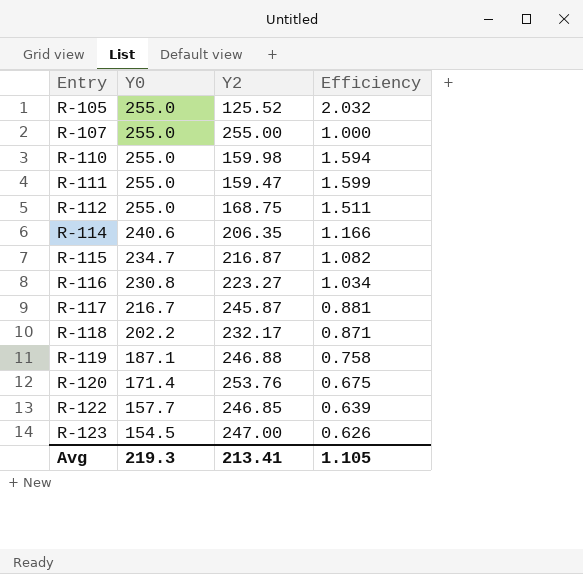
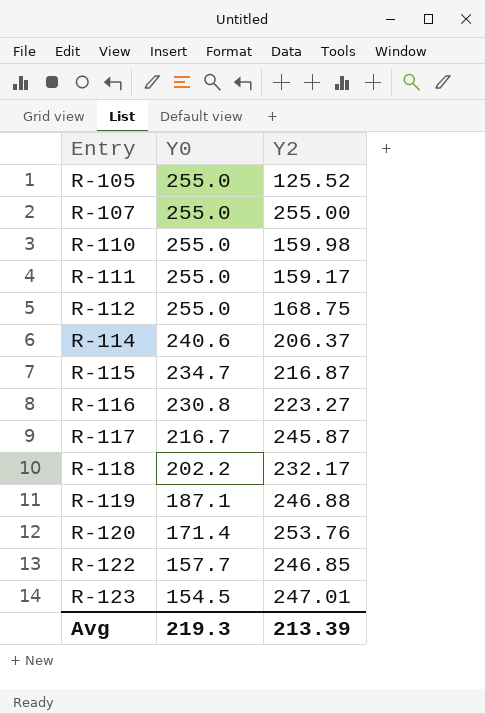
column Efficiency | formula: [Y0] / [Y2] -> none
R-111 | Y2: 159.47 -> 159.17
R-114 | Y2: 206.35 -> 206.37
R-123 | Y2: 247.00 -> 247.01
Avg | Y2: 213.41 -> 213.39

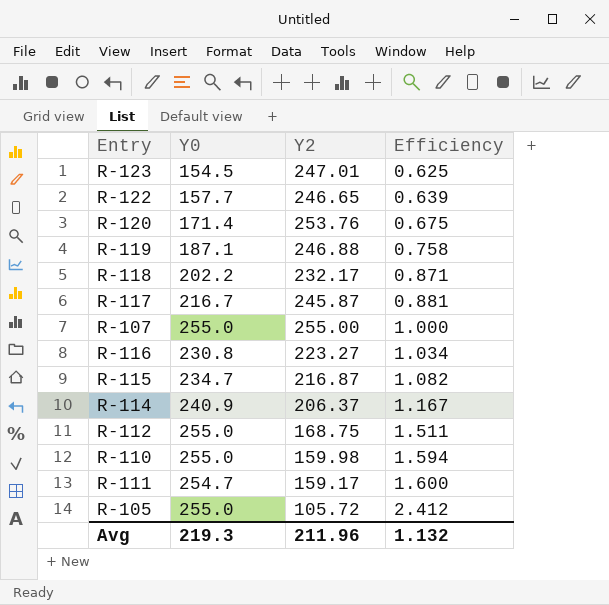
row order: Entry ascending -> Efficiency ascending
column Efficiency | formula: none -> [Y0] / [Y2]
R-122 | Y2: 246.85 -> 246.65
R-114 | Y0: 240.6 -> 240.9
R-111 | Y0: 255.0 -> 254.7
R-105 | Y2: 125.52 -> 105.72
Avg | Y2: 213.39 -> 211.96

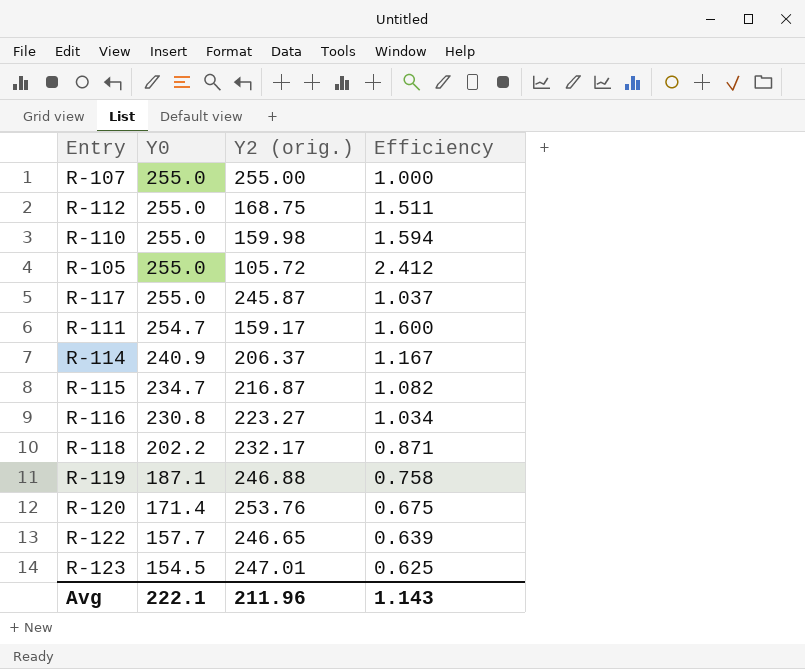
row order: Efficiency ascending -> Y0 descending
column name: Y2 -> Y2 (orig.)
R-117 | Y0: 216.7 -> 255.0
R-117 | Efficiency: 0.881 -> 1.037
Avg | Y0: 219.3 -> 222.1
Avg | Efficiency: 1.132 -> 1.143

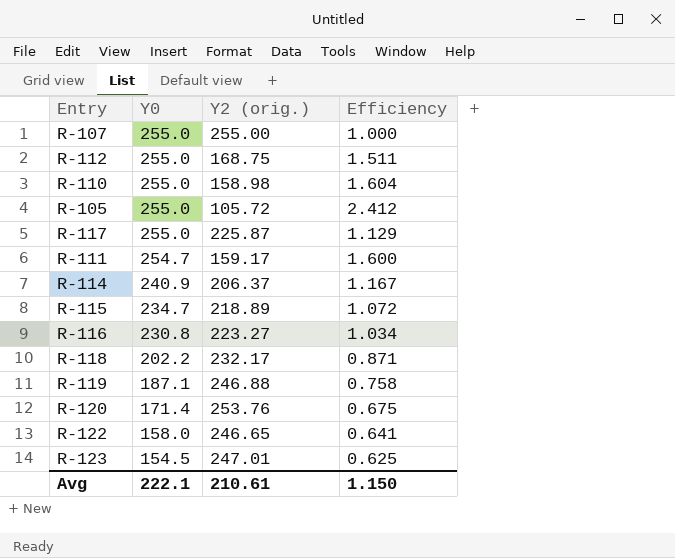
R-110 | Y2 (orig.): 159.98 -> 158.98
R-110 | Efficiency: 1.594 -> 1.604
R-117 | Y2 (orig.): 245.87 -> 225.87
R-117 | Efficiency: 1.037 -> 1.129
R-115 | Y2 (orig.): 216.87 -> 218.89
R-115 | Efficiency: 1.082 -> 1.072
R-122 | Y0: 157.7 -> 158.0
R-122 | Efficiency: 0.639 -> 0.641
Avg | Y2 (orig.): 211.96 -> 210.61
Avg | Efficiency: 1.143 -> 1.150

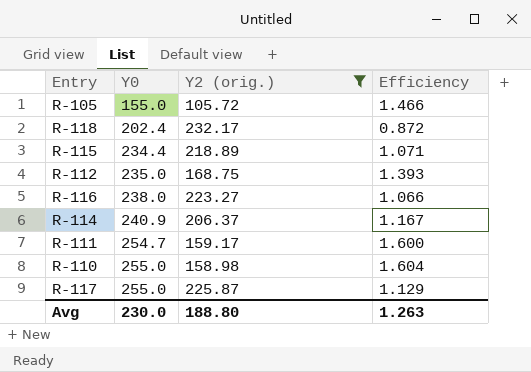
filter: none -> Y2 (orig.) <= 232.17
row order: Y0 descending -> Y0 ascending
R-105 | Y0: 255.0 -> 155.0
R-105 | Efficiency: 2.412 -> 1.466
R-118 | Y0: 202.2 -> 202.4
R-118 | Efficiency: 0.871 -> 0.872
R-115 | Y0: 234.7 -> 234.4
R-115 | Efficiency: 1.072 -> 1.071
R-112 | Y0: 255.0 -> 235.0
R-112 | Efficiency: 1.511 -> 1.393
R-116 | Y0: 230.8 -> 238.0
R-116 | Efficiency: 1.034 -> 1.066
Avg | Y0: 222.1 -> 230.0
Avg | Y2 (orig.): 210.61 -> 188.80
Avg | Efficiency: 1.150 -> 1.263

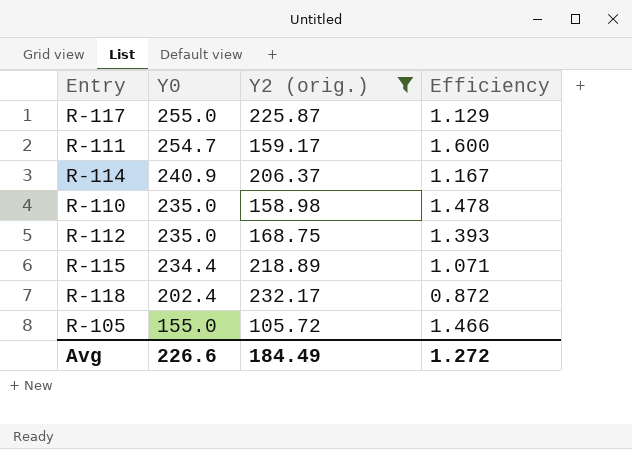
row order: Y0 ascending -> Y0 descending
row R-116: 238.0 | 223.27 | 1.066 -> none
R-110 | Y0: 255.0 -> 235.0
R-110 | Efficiency: 1.604 -> 1.478
Avg | Y0: 230.0 -> 226.6
Avg | Y2 (orig.): 188.80 -> 184.49
Avg | Efficiency: 1.263 -> 1.272

